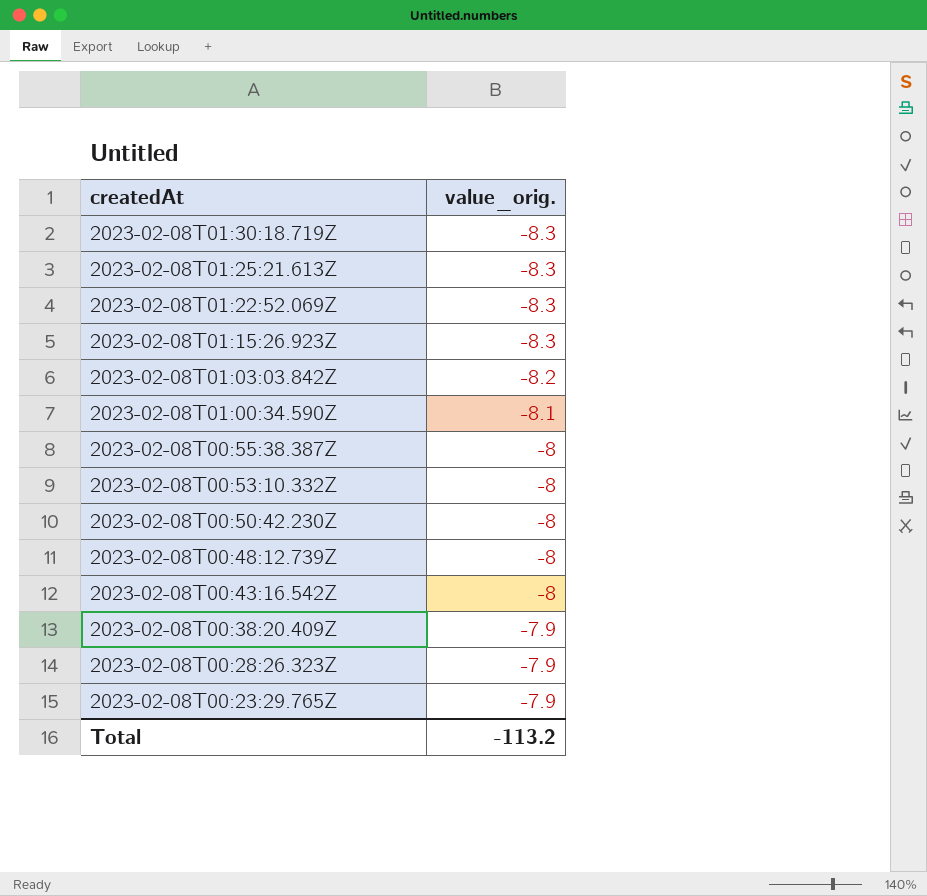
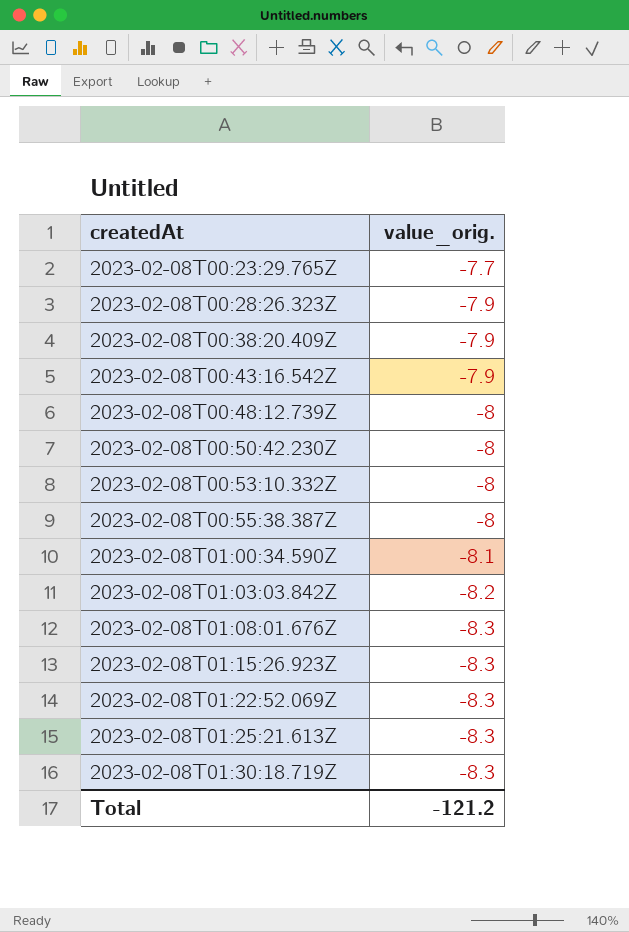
row order: createdAt descending -> createdAt ascending
2023-02-08T00:23:29.765Z | value_orig.: -7.9 -> -7.7
2023-02-08T00:43:16.542Z | value_orig.: -8 -> -7.9
row 2023-02-08T01:08:01.676Z: none -> -8.3
Total | value_orig.: -113.2 -> -121.2

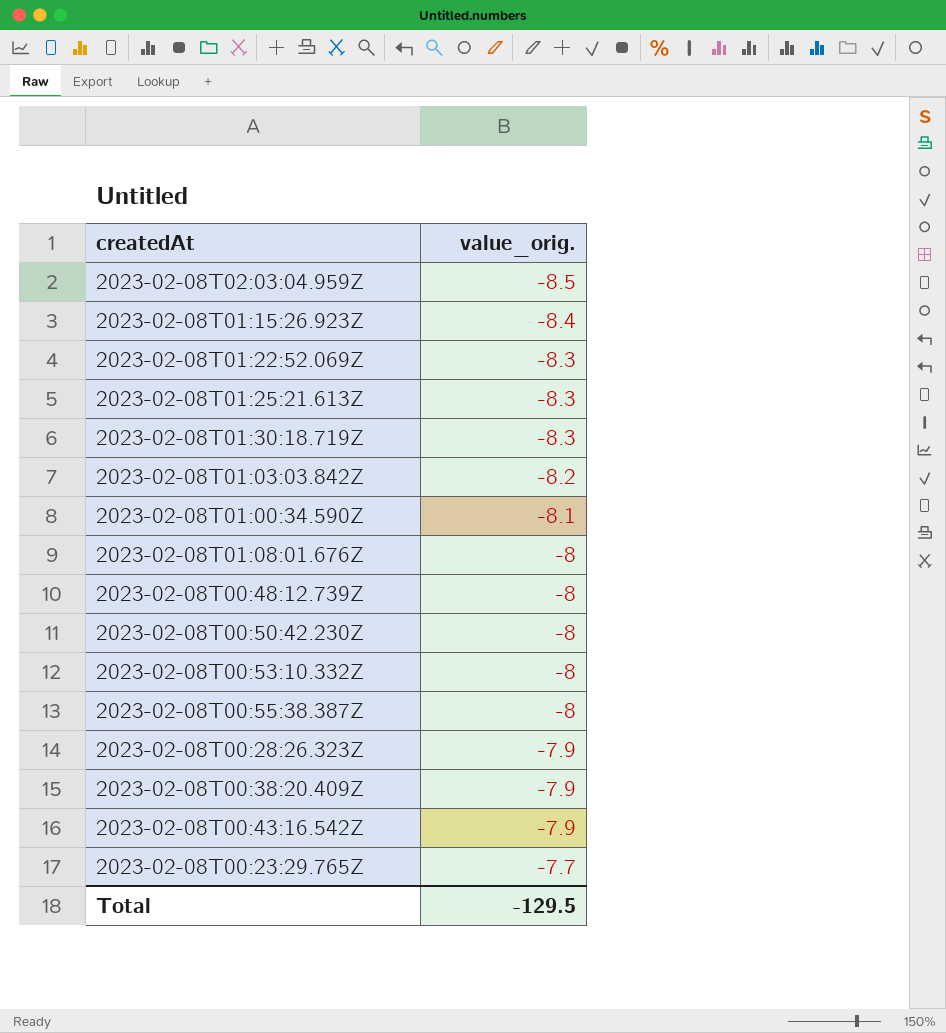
row order: createdAt ascending -> value_orig. ascending
row 2023-02-08T02:03:04.959Z: none -> -8.5
2023-02-08T01:15:26.923Z | value_orig.: -8.3 -> -8.4
2023-02-08T01:08:01.676Z | value_orig.: -8.3 -> -8
Total | value_orig.: -121.2 -> -129.5

